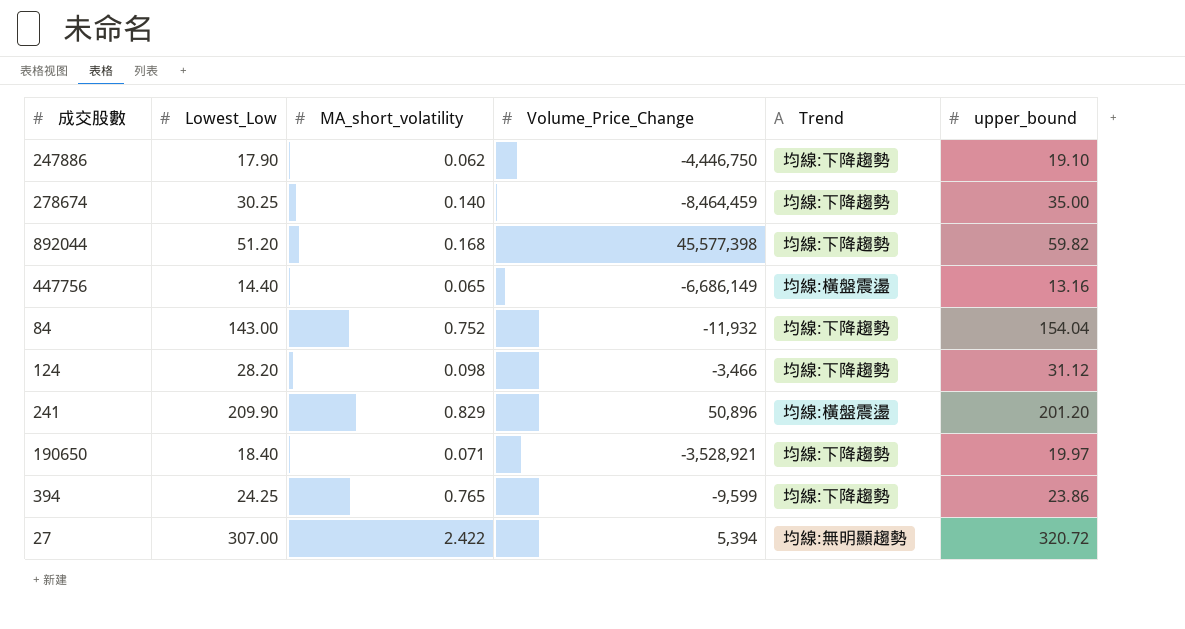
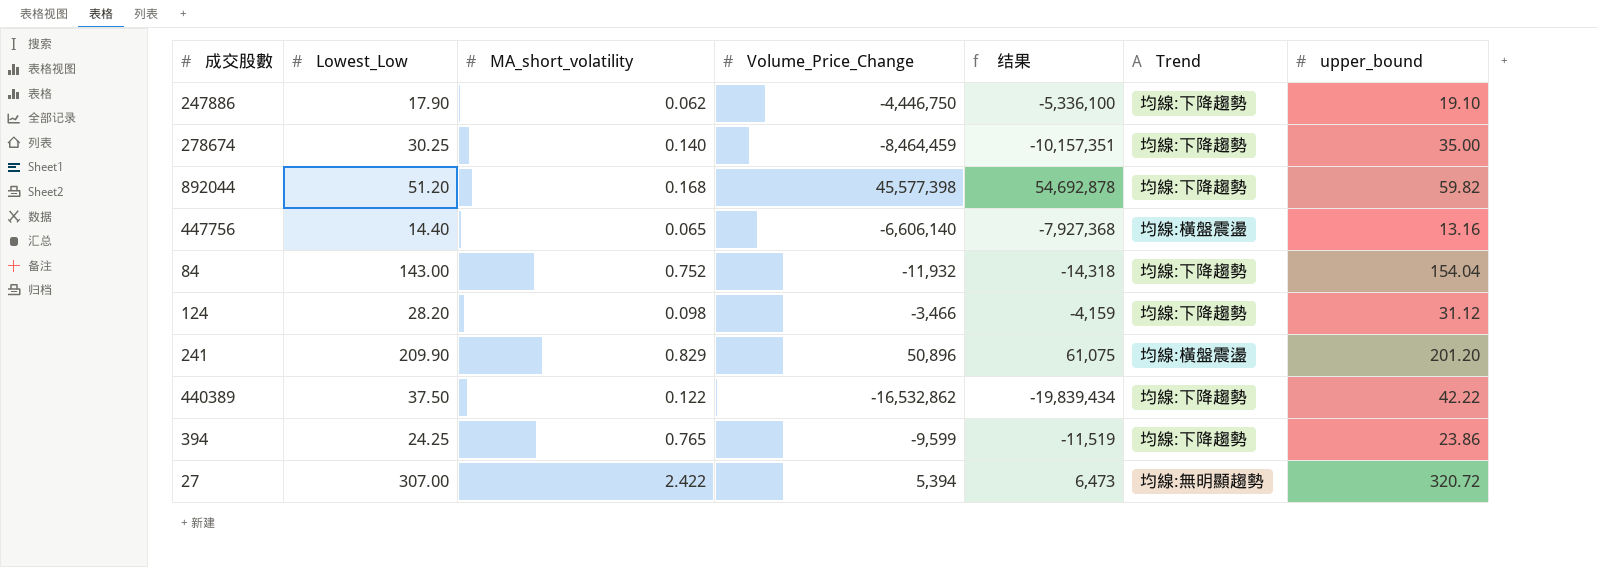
column 结果 | formula: none -> [Volume_Price_Change] * 1.2
row 190650: 18.40 | 0.071 | -3,528,921 | 均線:下降趨勢 | 19.97 -> none
447756 | Volume_Price_Change: -6,686,149 -> -6,606,140
row 440389: none -> 37.50 | 0.122 | -16,532,862 | -19,839,434 | 均線:下降趨勢 | 42.22

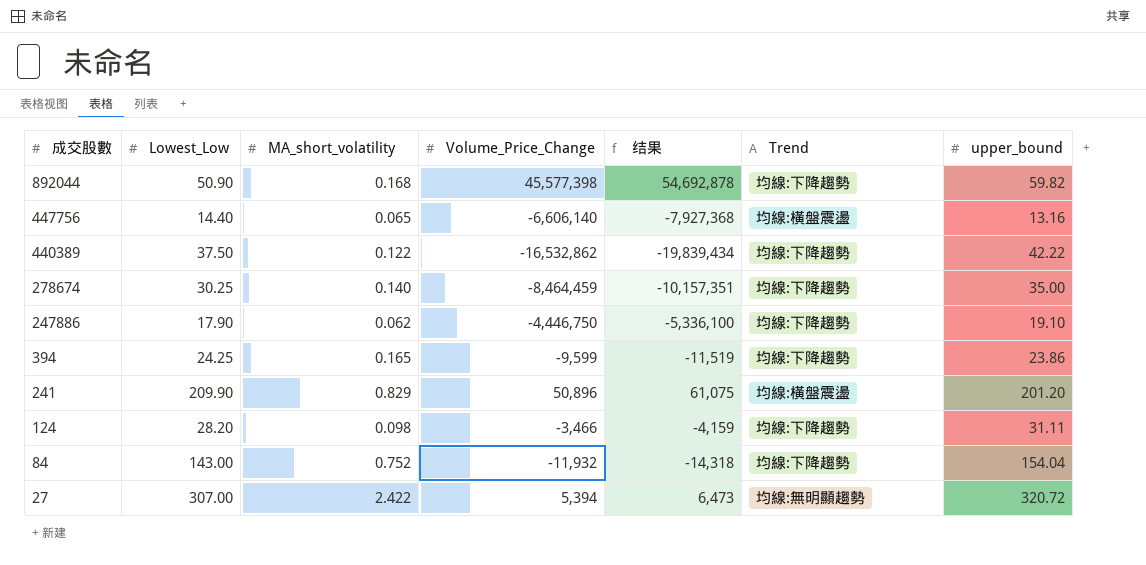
row order: none -> 成交股數 descending
892044 | Lowest_Low: 51.20 -> 50.90
394 | MA_short_volatility: 0.765 -> 0.165
124 | upper_bound: 31.12 -> 31.11

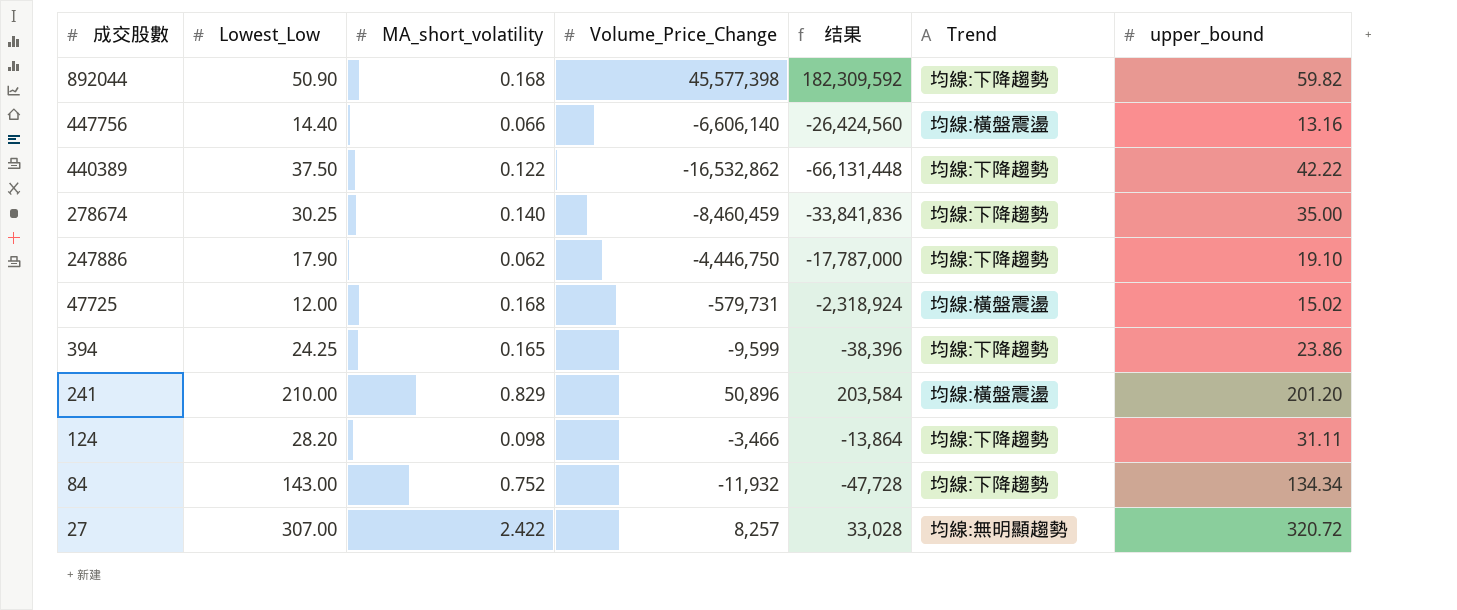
column 结果 | formula: [Volume_Price_Change] * 1.2 -> [Volume_Price_Change] * 4
447756 | MA_short_volatility: 0.065 -> 0.066
278674 | Volume_Price_Change: -8,464,459 -> -8,460,459
row 47725: none -> 12.00 | 0.168 | -579,731 | -2,318,924 | 均線:橫盤震盪 | 15.02
241 | Lowest_Low: 209.90 -> 210.00
84 | upper_bound: 154.04 -> 134.34
27 | Volume_Price_Change: 5,394 -> 8,257

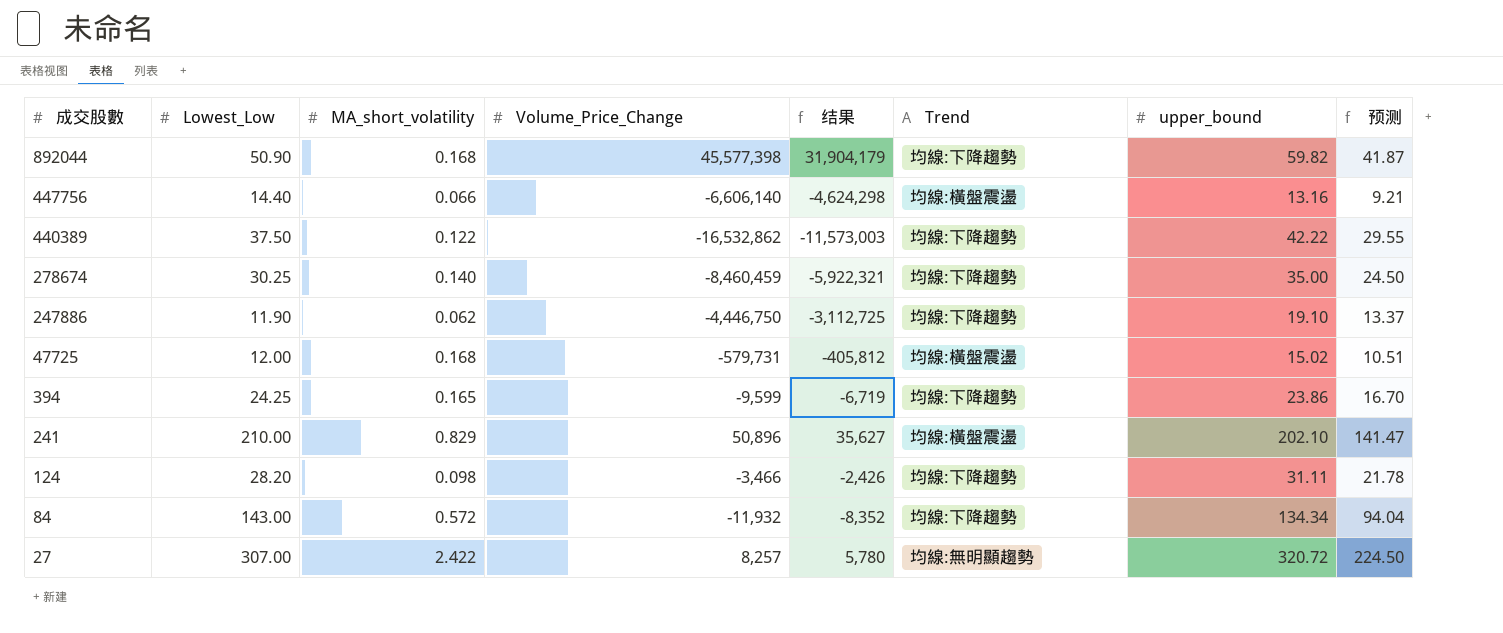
column 结果 | formula: [Volume_Price_Change] * 4 -> [Volume_Price_Change] * 0.7
column 预测 | formula: none -> [upper_bound] * 0.7
247886 | Lowest_Low: 17.90 -> 11.90
241 | upper_bound: 201.20 -> 202.10
84 | MA_short_volatility: 0.752 -> 0.572

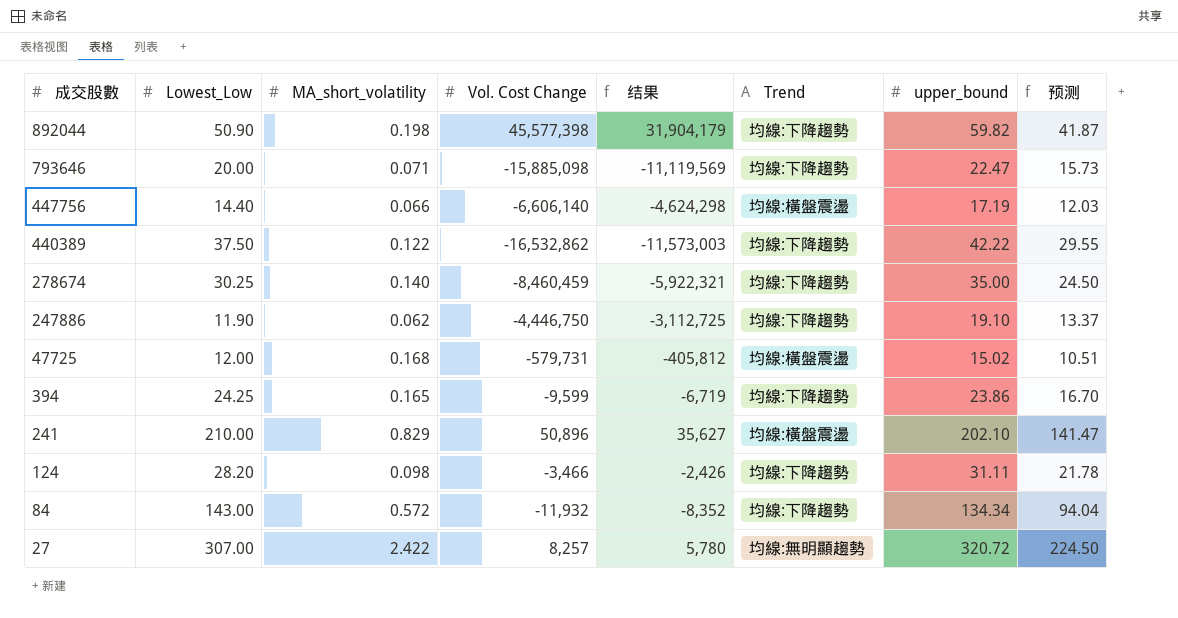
column name: Volume_Price_Change -> Vol. Cost Change
892044 | MA_short_volatility: 0.168 -> 0.198
row 793646: none -> 20.00 | 0.071 | -15,885,098 | -11,119,569 | 均線:下降趨勢 | 22.47 | 15.73
447756 | upper_bound: 13.16 -> 17.19
447756 | 预测: 9.21 -> 12.03

